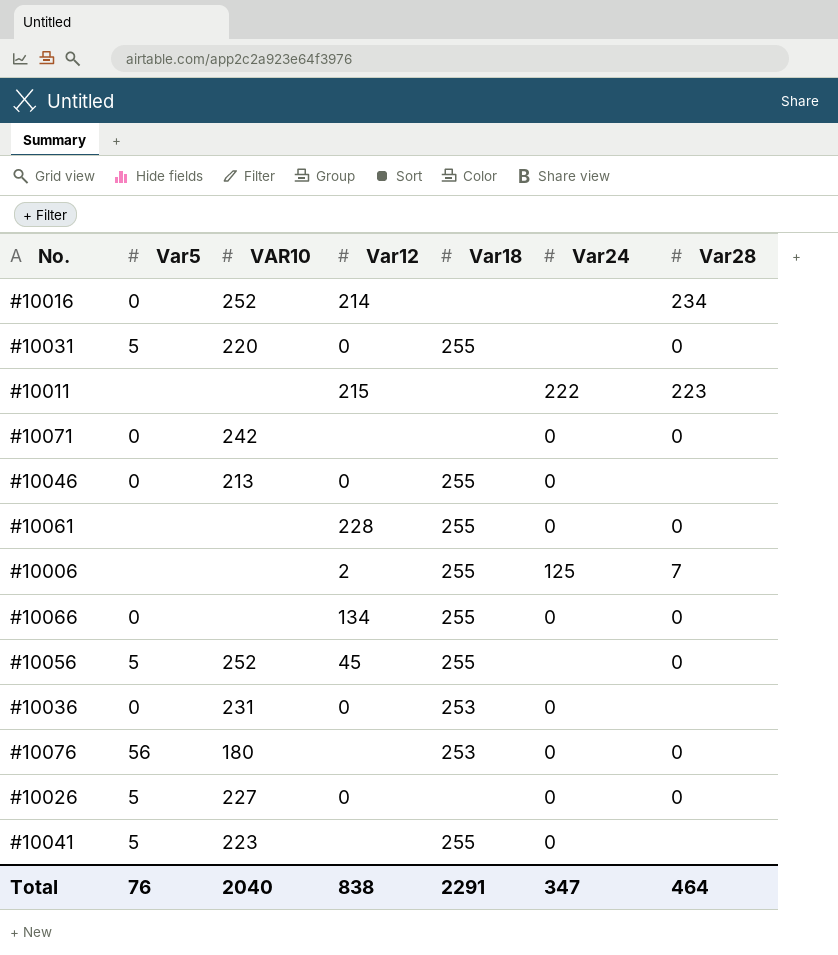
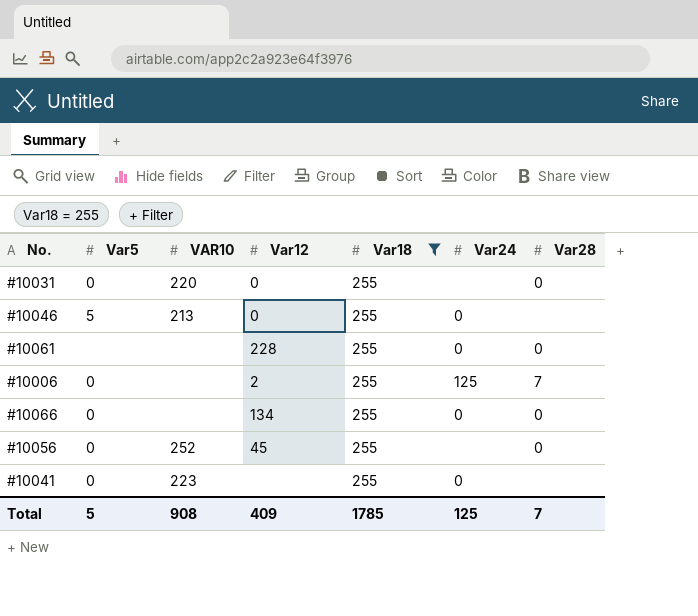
filter: none -> Var18 = 255
#10031 | Var5: 5 -> 0
#10046 | Var5: 0 -> 5
#10006 | Var5: none -> 0
#10056 | Var5: 5 -> 0
#10041 | Var5: 5 -> 0
Total | Var5: 76 -> 5
Total | VAR10: 2040 -> 908
Total | Var12: 838 -> 409
Total | Var18: 2291 -> 1785
Total | Var24: 347 -> 125
Total | Var28: 464 -> 7

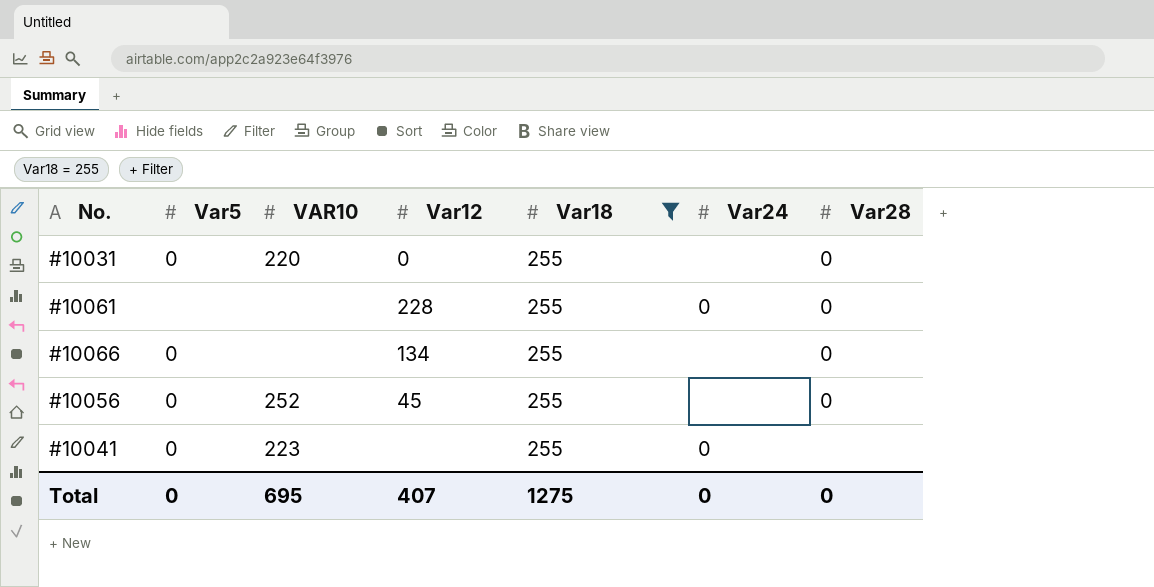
row #10046: 5 | 213 | 0 | 255 | 0 | none -> none
row #10006: 0 | none | 2 | 255 | 125 | 7 -> none
#10066 | Var24: 0 -> none
Total | Var5: 5 -> 0
Total | VAR10: 908 -> 695
Total | Var12: 409 -> 407
Total | Var18: 1785 -> 1275
Total | Var24: 125 -> 0
Total | Var28: 7 -> 0

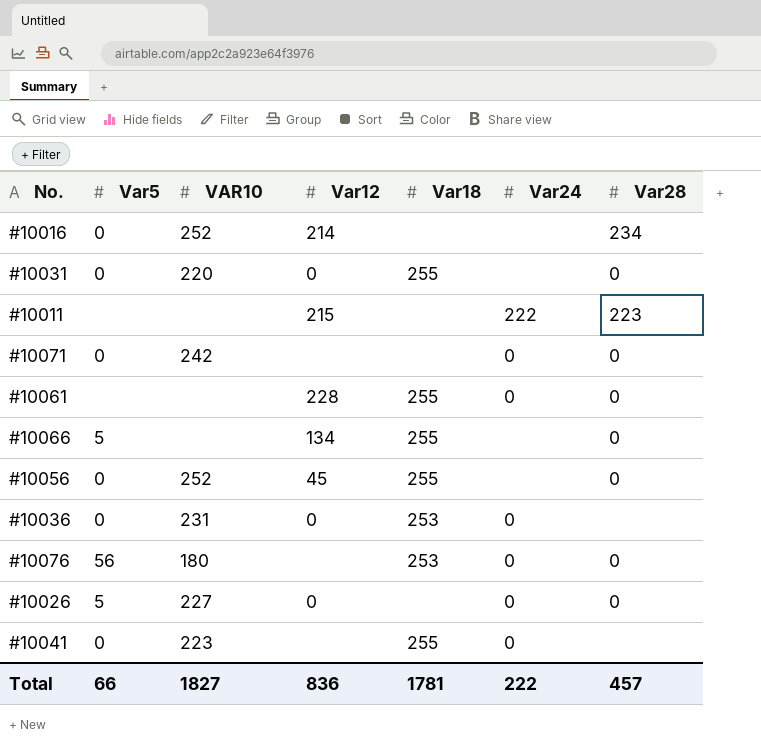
filter: Var18 = 255 -> none
#10066 | Var5: 0 -> 5
Total | Var5: 0 -> 66
Total | VAR10: 695 -> 1827
Total | Var12: 407 -> 836
Total | Var18: 1275 -> 1781
Total | Var24: 0 -> 222
Total | Var28: 0 -> 457

